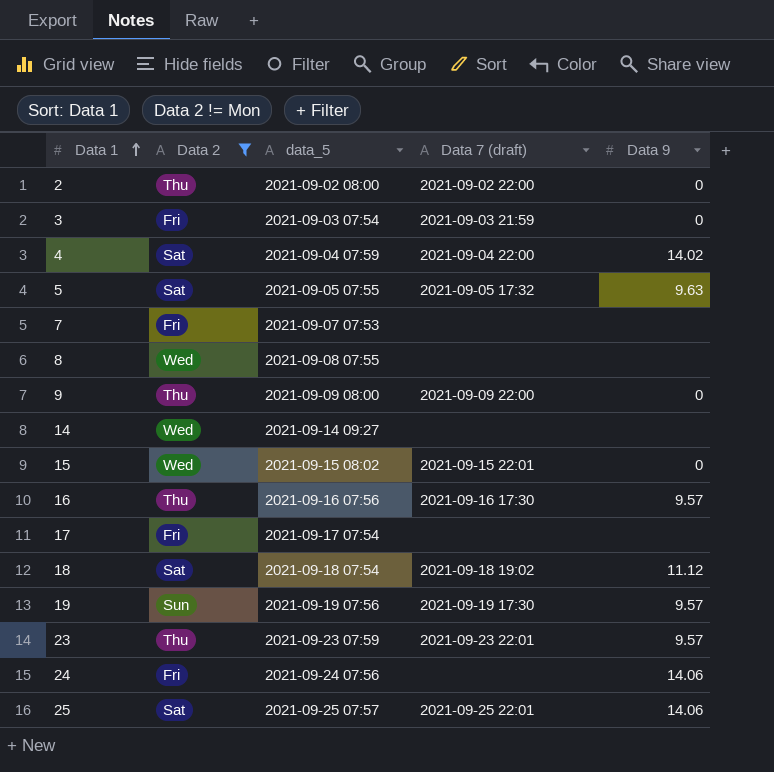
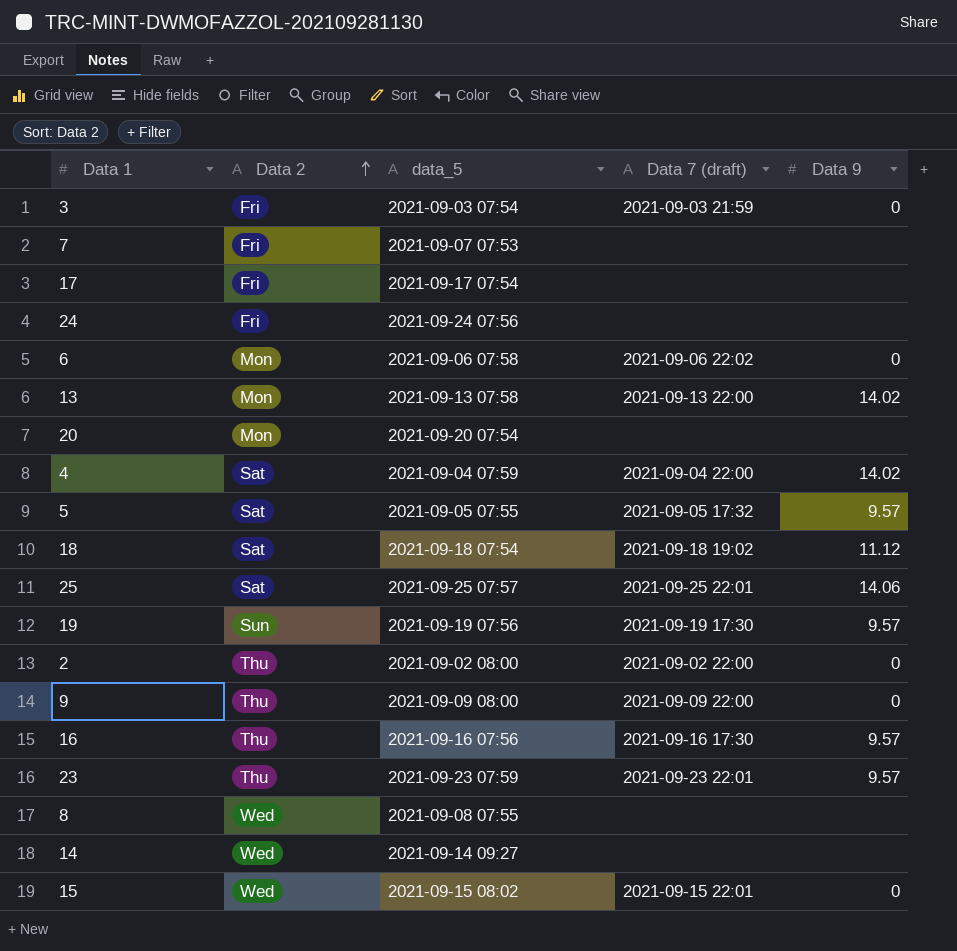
filter: Data 2 != Mon -> none
row order: Data 1 ascending -> Data 2 ascending
24 | Data 9: 14.06 -> none
5 | Data 9: 9.63 -> 9.57

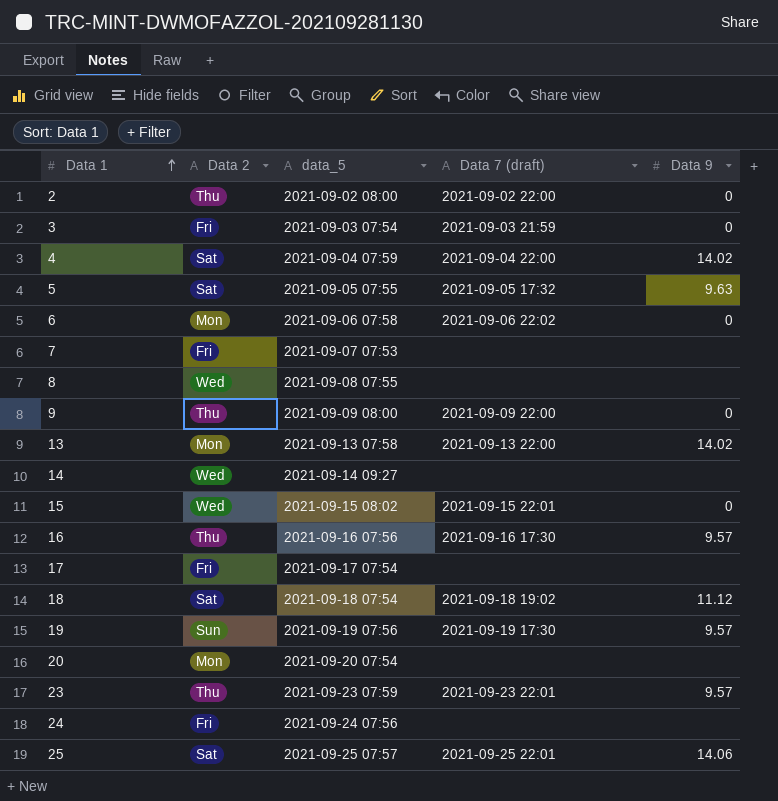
row order: Data 2 ascending -> Data 1 ascending
5 | Data 9: 9.57 -> 9.63

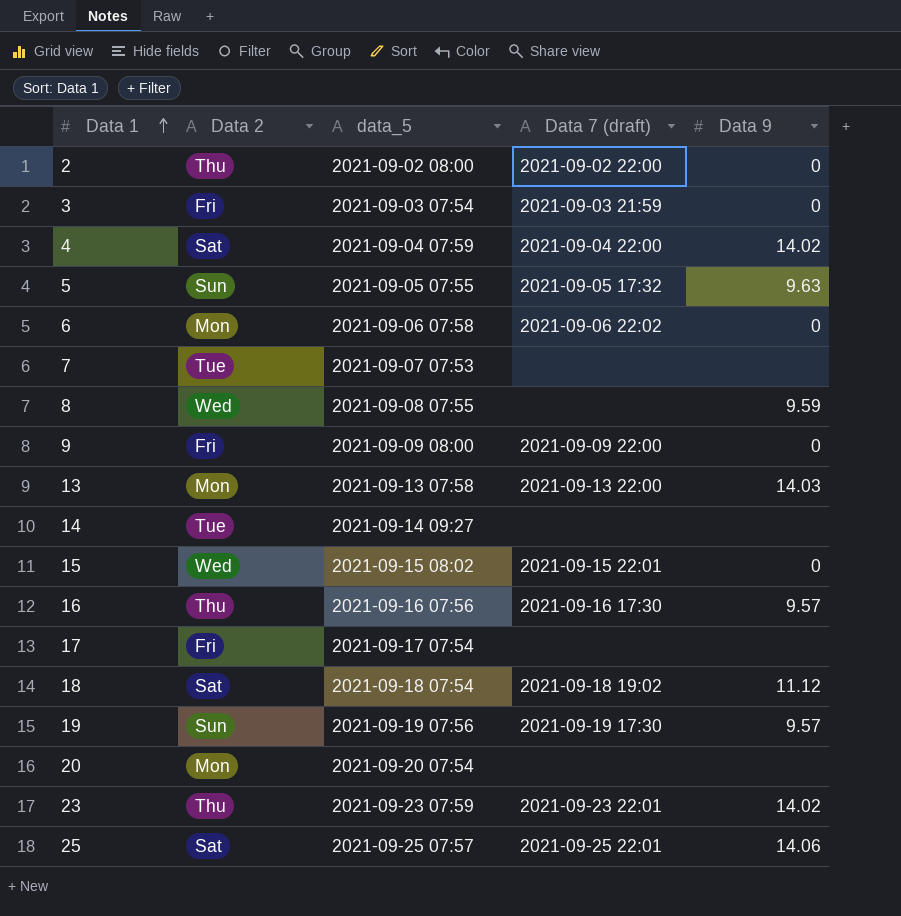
row 24: Fri | 2021-09-24 07:56 | none | none -> none
5 | Data 2: Sat -> Sun
7 | Data 2: Fri -> Tue
8 | Data 9: none -> 9.59
9 | Data 2: Thu -> Fri
13 | Data 9: 14.02 -> 14.03
14 | Data 2: Wed -> Tue
23 | Data 9: 9.57 -> 14.02

